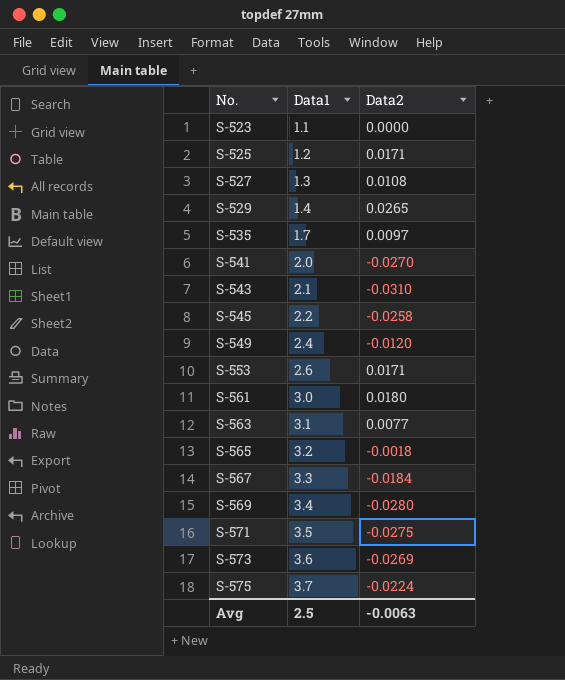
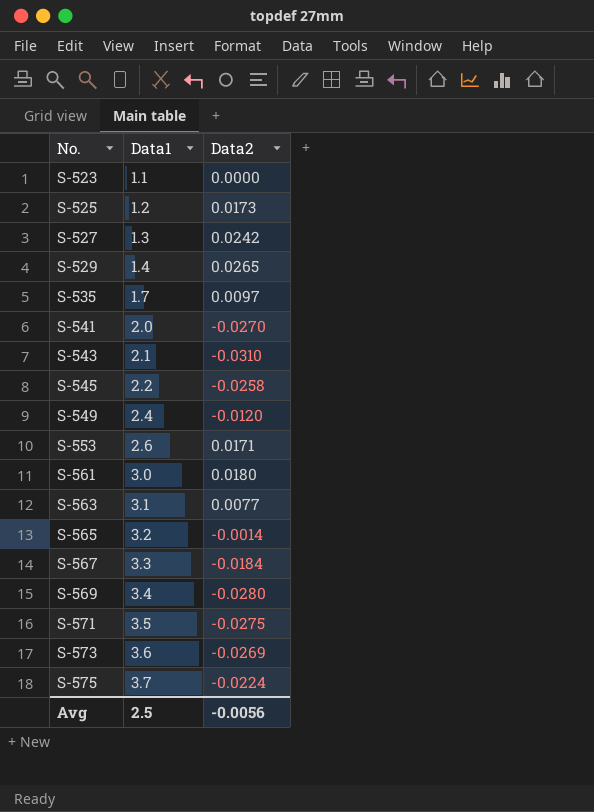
S-525 | Data2: 0.0171 -> 0.0173
S-527 | Data2: 0.0108 -> 0.0242
S-565 | Data2: -0.0018 -> -0.0014
Avg | Data2: -0.0063 -> -0.0056

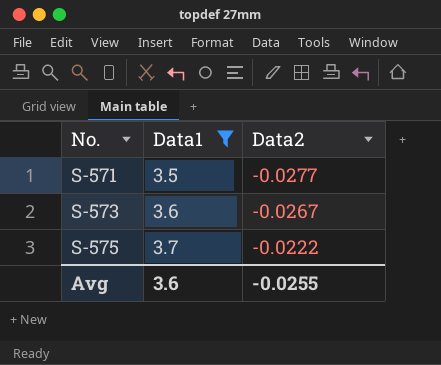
filter: none -> Data1 >= 3.5
S-571 | Data2: -0.0275 -> -0.0277
S-573 | Data2: -0.0269 -> -0.0267
S-575 | Data2: -0.0224 -> -0.0222
Avg | Data1: 2.5 -> 3.6
Avg | Data2: -0.0056 -> -0.0255

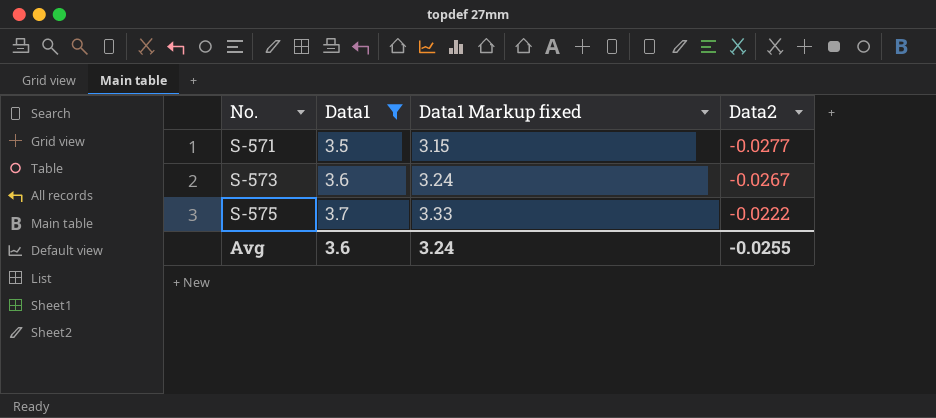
column Data1 Markup fixed | formula: none -> [Data1] * 0.9

